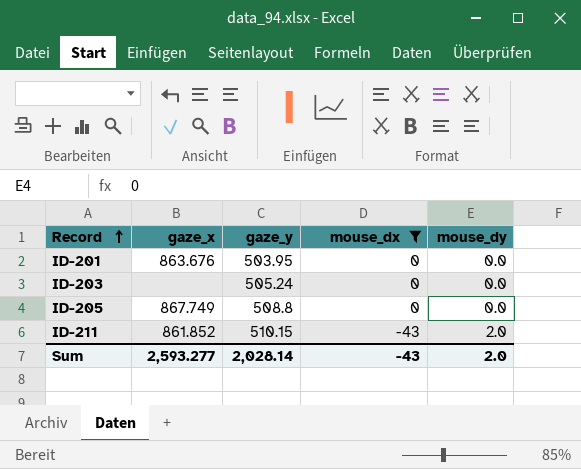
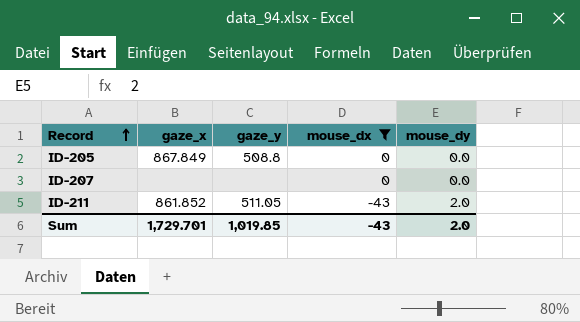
row ID-201: 863.676 | 503.95 | 0 | 0.0 -> none
row ID-203: none | 505.24 | 0 | 0.0 -> none
ID-205 | gaze_x: 867.749 -> 867.849
row ID-207: none -> none | none | 0 | 0.0
ID-211 | gaze_y: 510.15 -> 511.05
Sum | gaze_x: 2,593.277 -> 1,729.701
Sum | gaze_y: 2,028.14 -> 1,019.85

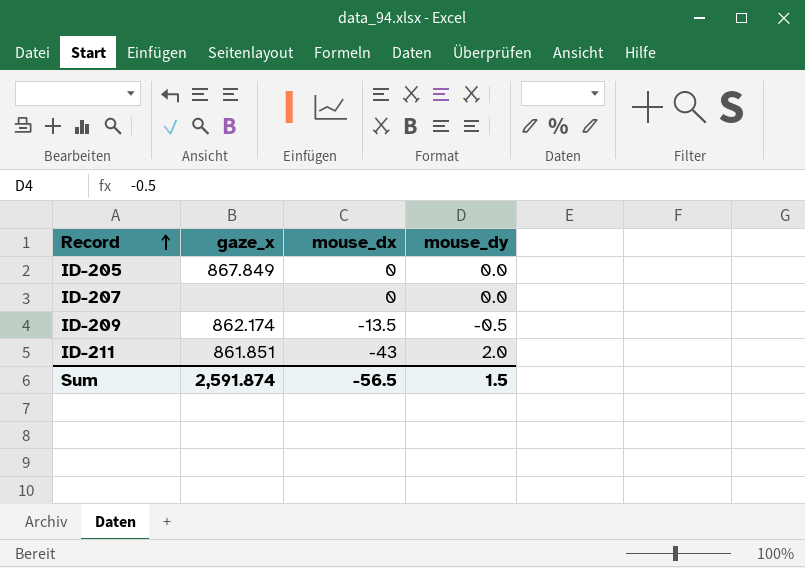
filter: mouse_dx != -13.5 -> none
column gaze_y | position: 3 -> none
ID-211 | gaze_x: 861.852 -> 861.851
Sum | gaze_x: 1,729.701 -> 2,591.874
Sum | mouse_dx: -43 -> -56.5
Sum | mouse_dy: 2.0 -> 1.5

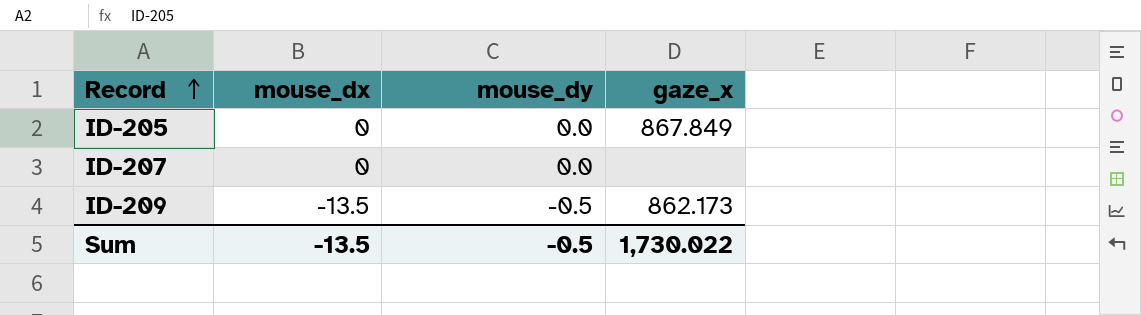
column gaze_x | position: 2 -> 4
row ID-211: 861.851 | -43 | 2.0 -> none
ID-209 | gaze_x: 862.174 -> 862.173
Sum | mouse_dx: -56.5 -> -13.5
Sum | mouse_dy: 1.5 -> -0.5
Sum | gaze_x: 2,591.874 -> 1,730.022

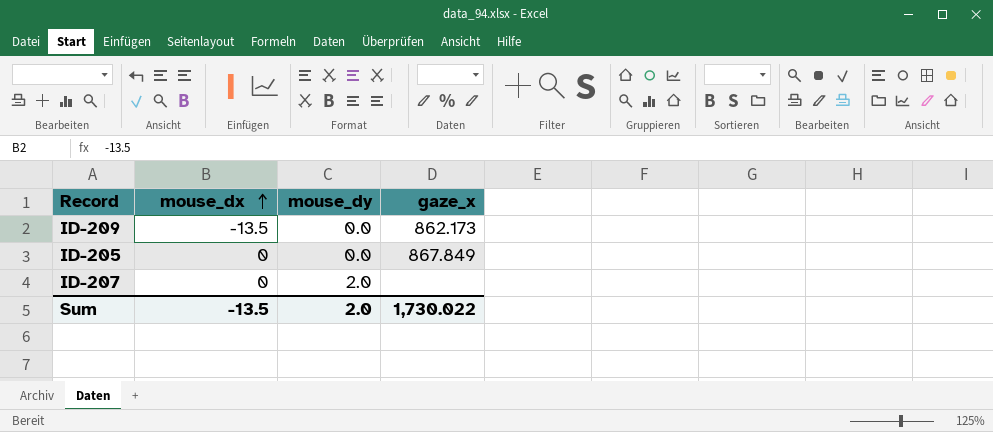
row order: Record ascending -> mouse_dx ascending
ID-209 | mouse_dy: -0.5 -> 0.0
ID-207 | mouse_dy: 0.0 -> 2.0
Sum | mouse_dy: -0.5 -> 2.0

